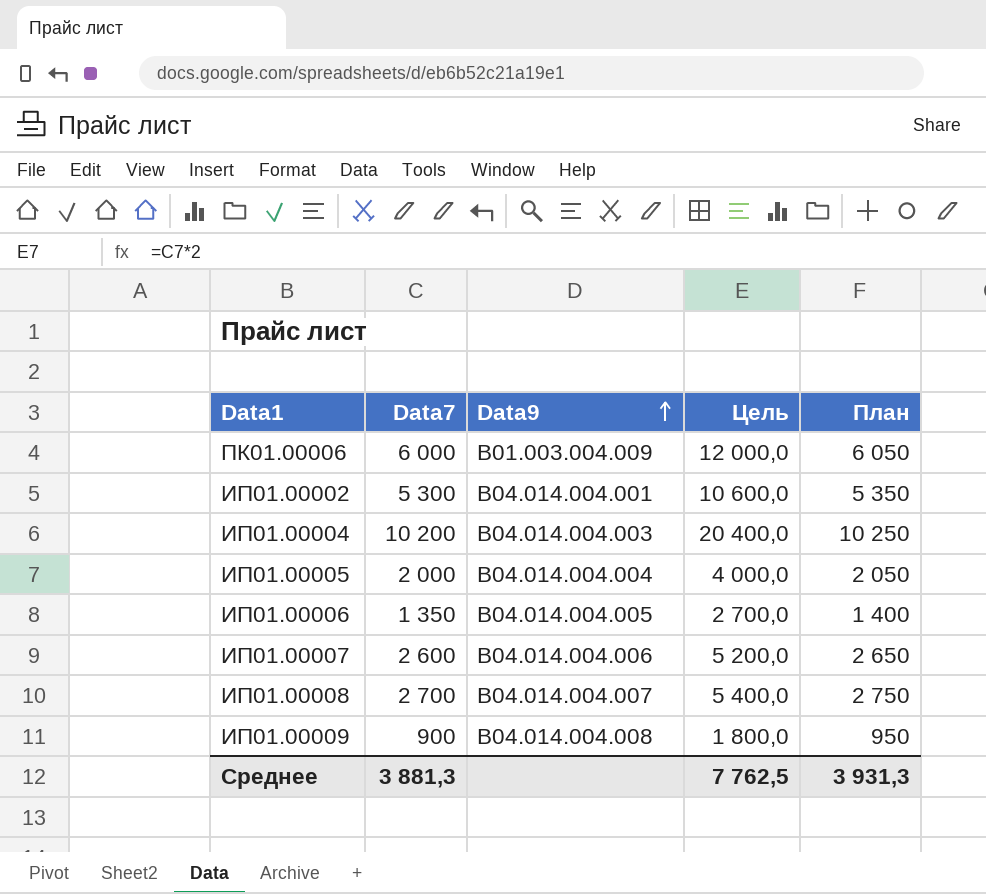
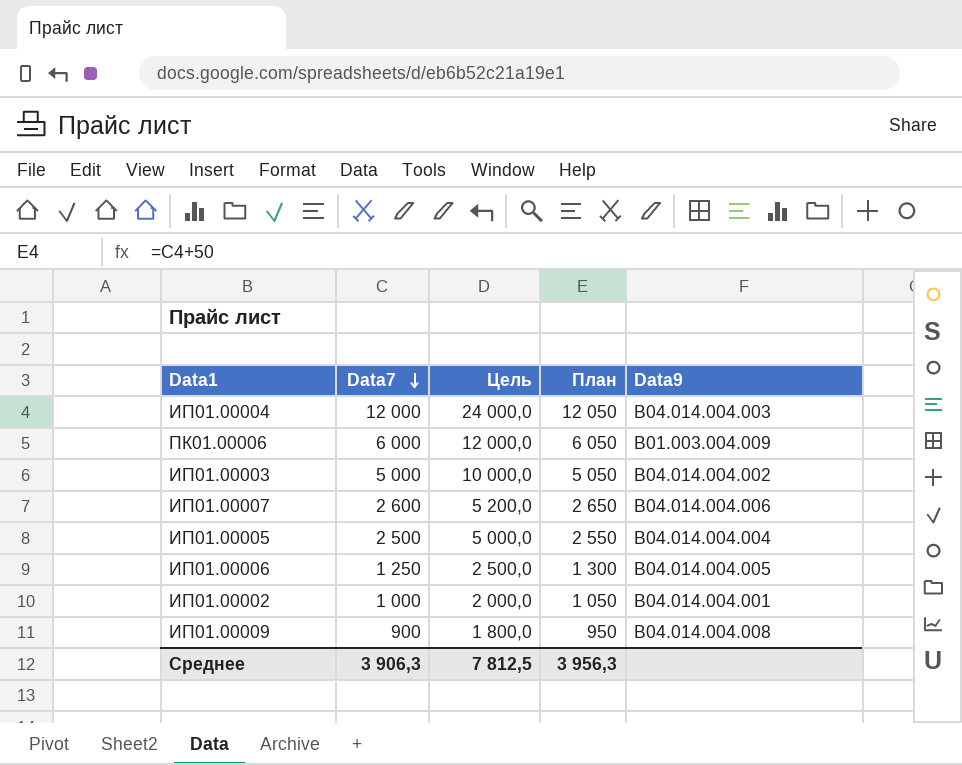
row order: Data9 ascending -> Data7 descending
column Data9 | position: 3 -> 5
row ИП01.00008: 2 700 | B04.014.004.007 | 5 400,0 | 2 750 -> none
ИП01.00004 | Data7: 10 200 -> 12 000
ИП01.00004 | Цель: 20 400,0 -> 24 000,0
ИП01.00004 | План: 10 250 -> 12 050
row ИП01.00003: none -> 5 000 | 10 000,0 | 5 050 | B04.014.004.002
ИП01.00005 | Data7: 2 000 -> 2 500
ИП01.00005 | Цель: 4 000,0 -> 5 000,0
ИП01.00005 | План: 2 050 -> 2 550
ИП01.00006 | Data7: 1 350 -> 1 250
ИП01.00006 | Цель: 2 700,0 -> 2 500,0
ИП01.00006 | План: 1 400 -> 1 300
ИП01.00002 | Data7: 5 300 -> 1 000
ИП01.00002 | Цель: 10 600,0 -> 2 000,0
ИП01.00002 | План: 5 350 -> 1 050
Среднее | Data7: 3 881,3 -> 3 906,3
Среднее | Цель: 7 762,5 -> 7 812,5
Среднее | План: 3 931,3 -> 3 956,3

